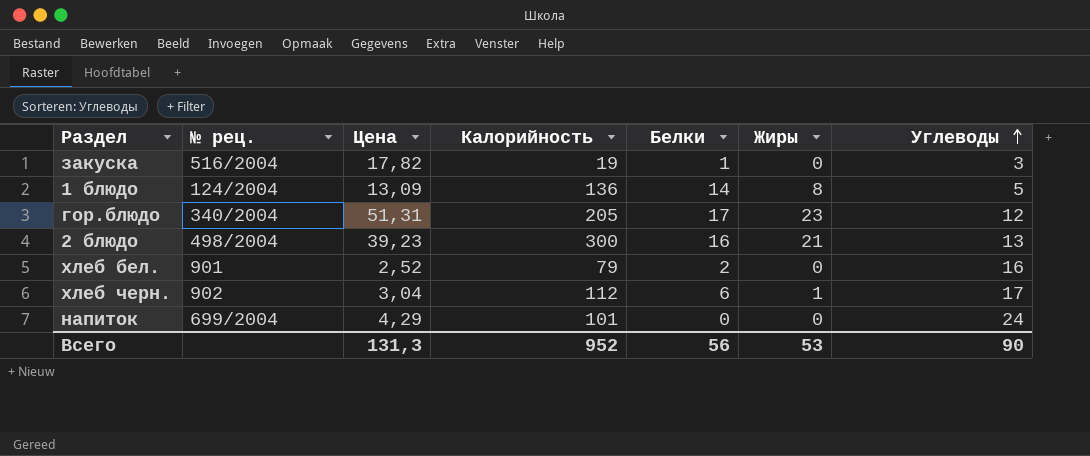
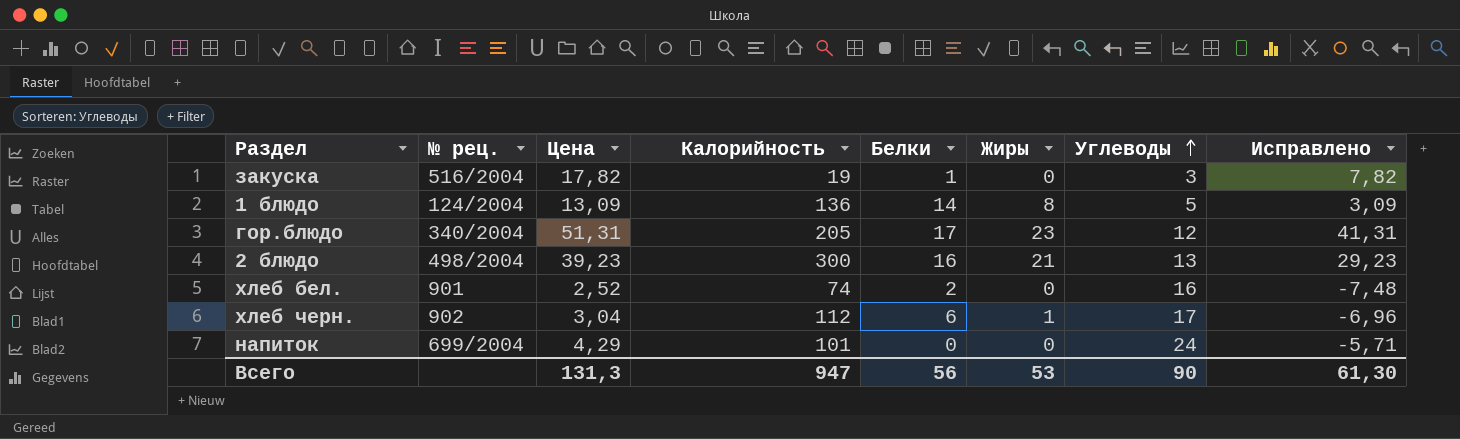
column Исправлено | formula: none -> [Цена] - 10
хлеб бел. | Калорийность: 79 -> 74
Всего | Калорийность: 952 -> 947

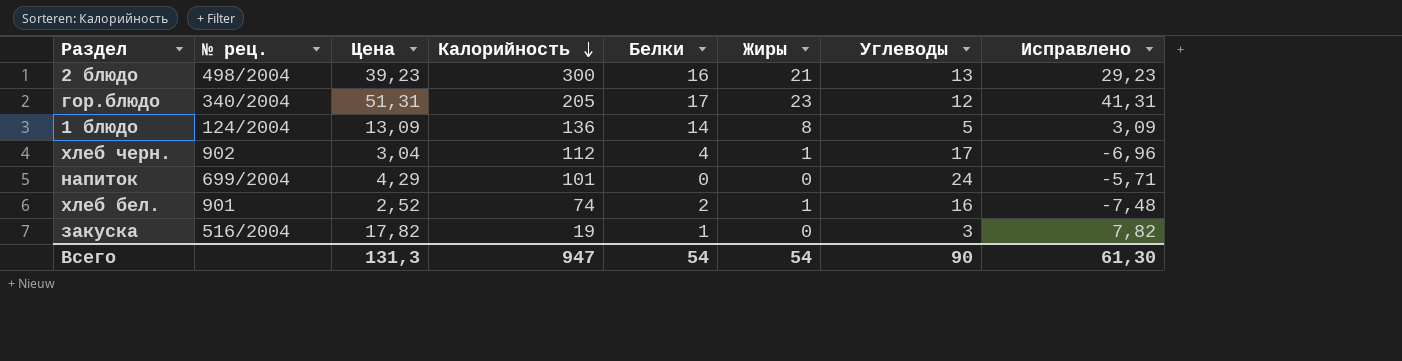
row order: Углеводы ascending -> Калорийность descending
хлеб черн. | Белки: 6 -> 4
хлеб бел. | Жиры: 0 -> 1
Всего | Белки: 56 -> 54
Всего | Жиры: 53 -> 54

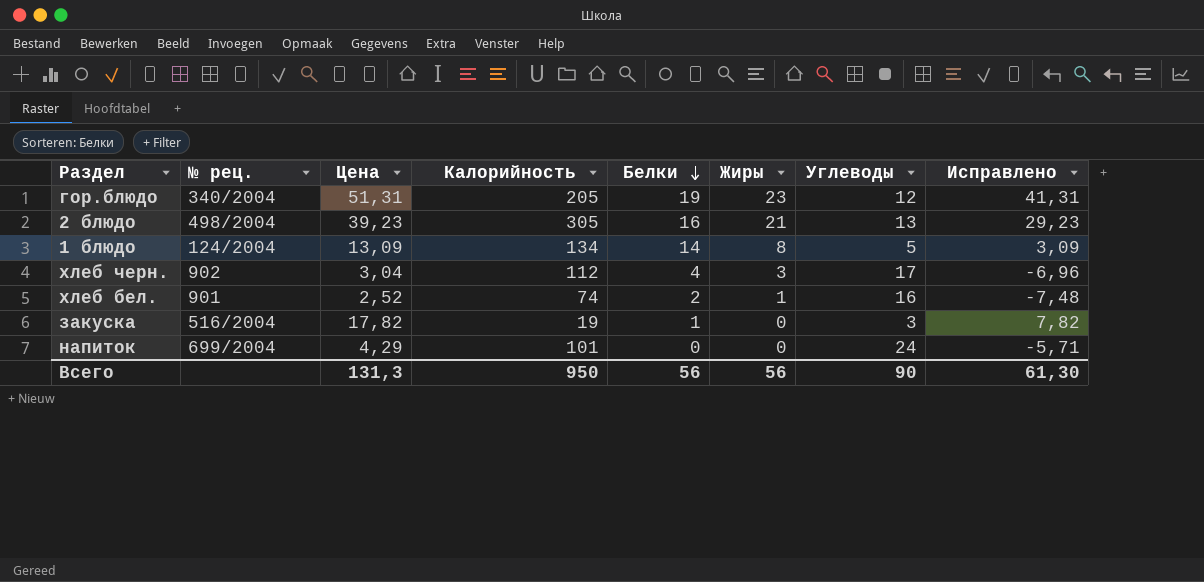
row order: Калорийность descending -> Белки descending
гор.блюдо | Белки: 17 -> 19
2 блюдо | Калорийность: 300 -> 305
1 блюдо | Калорийность: 136 -> 134
хлеб черн. | Жиры: 1 -> 3
Всего | Калорийность: 947 -> 950
Всего | Белки: 54 -> 56
Всего | Жиры: 54 -> 56

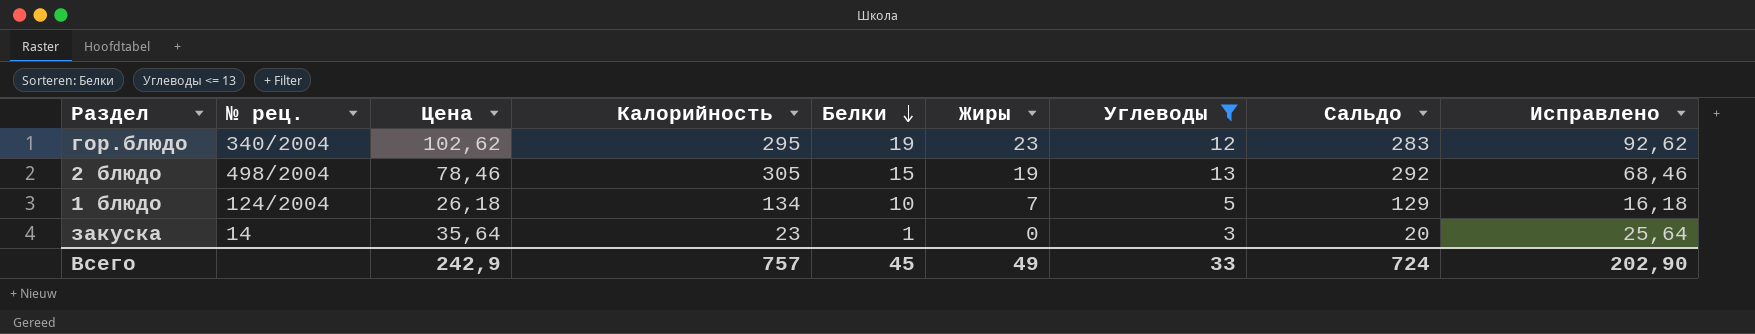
filter: none -> Углеводы <= 13
column Сальдо | formula: none -> [Калорийность] - [Углеводы]
гор.блюдо | Цена: 51,31 -> 102,62
гор.блюдо | Калорийность: 205 -> 295
гор.блюдо | Исправлено: 41,31 -> 92,62
2 блюдо | Цена: 39,23 -> 78,46
2 блюдо | Белки: 16 -> 15
2 блюдо | Жиры: 21 -> 19
2 блюдо | Исправлено: 29,23 -> 68,46
1 блюдо | Цена: 13,09 -> 26,18
1 блюдо | Белки: 14 -> 10
1 блюдо | Жиры: 8 -> 7
1 блюдо | Исправлено: 3,09 -> 16,18
закуска | № рец.: 516/2004 -> 14
закуска | Цена: 17,82 -> 35,64
закуска | Калорийность: 19 -> 23
закуска | Исправлено: 7,82 -> 25,64
Всего | Цена: 131,3 -> 242,9
Всего | Калорийность: 950 -> 757
Всего | Белки: 56 -> 45
Всего | Жиры: 56 -> 49
Всего | Углеводы: 90 -> 33
Всего | Исправлено: 61,30 -> 202,90

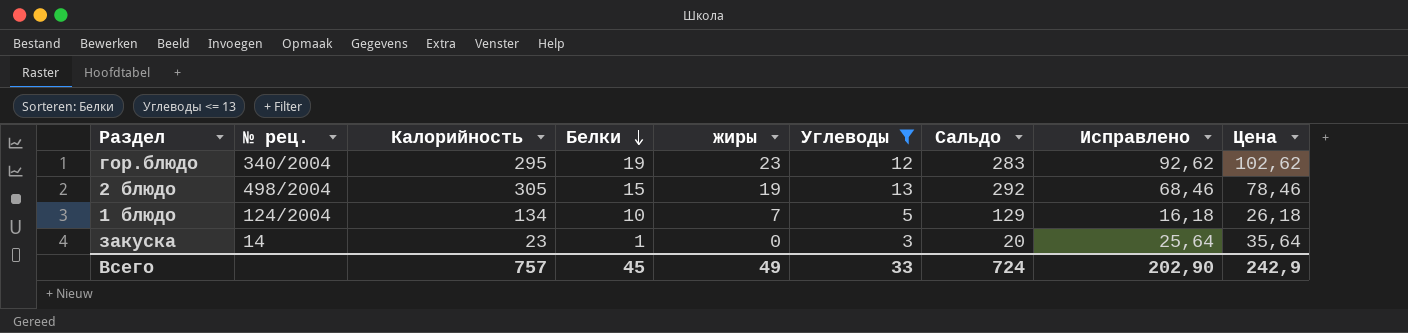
column name: Жиры -> жиры
column Цена | position: 3 -> 9

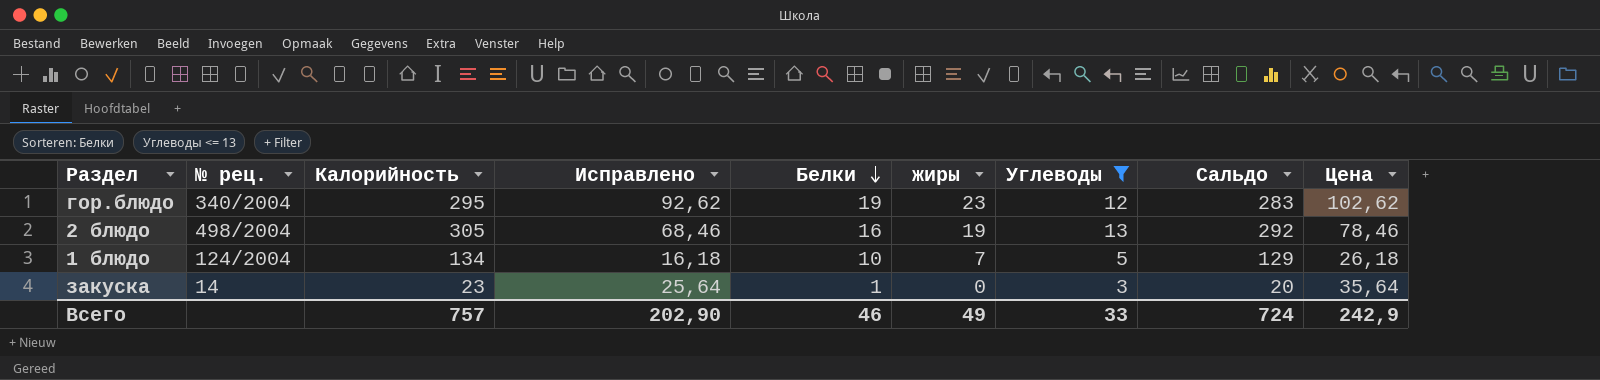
column Исправлено | position: 8 -> 4
2 блюдо | Белки: 15 -> 16
Всего | Белки: 45 -> 46

